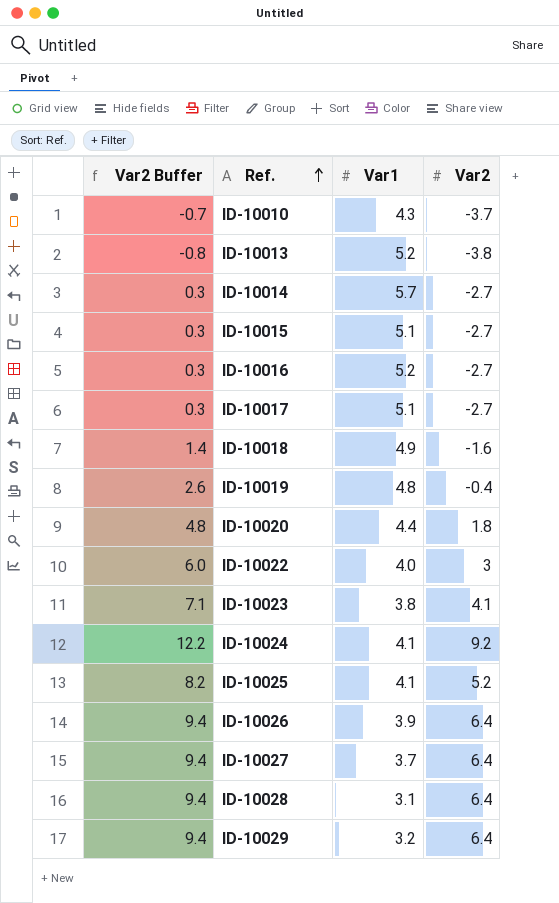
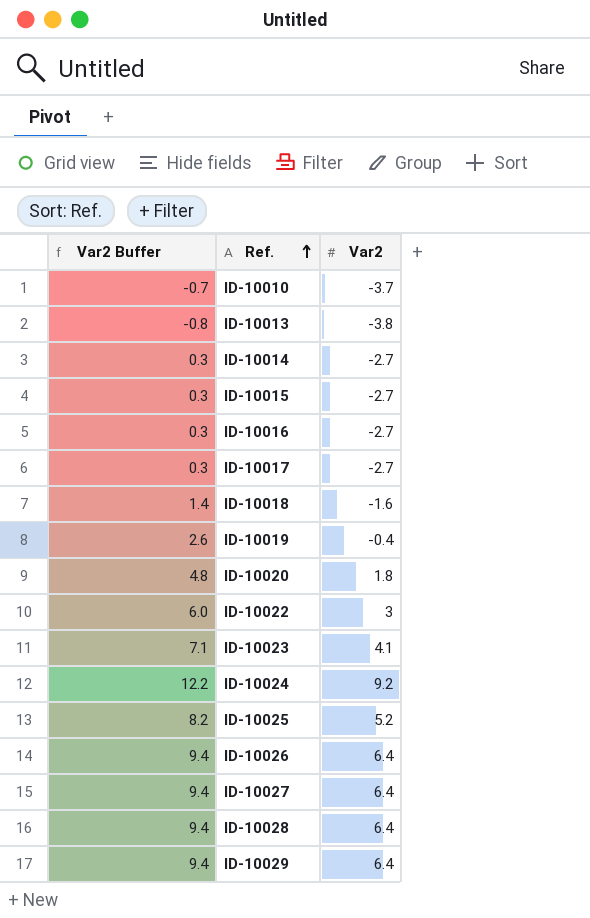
column Var1 | position: 3 -> none

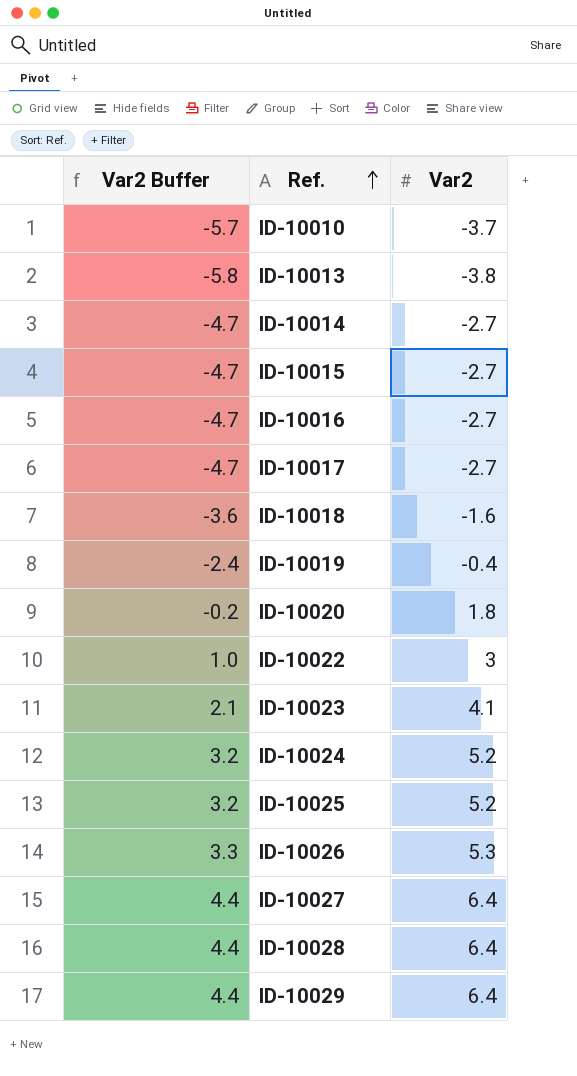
column Var2 Buffer | formula: [Var2] + 3 -> [Var2] - 2
ID-10024 | Var2: 9.2 -> 5.2
ID-10026 | Var2: 6.4 -> 5.3

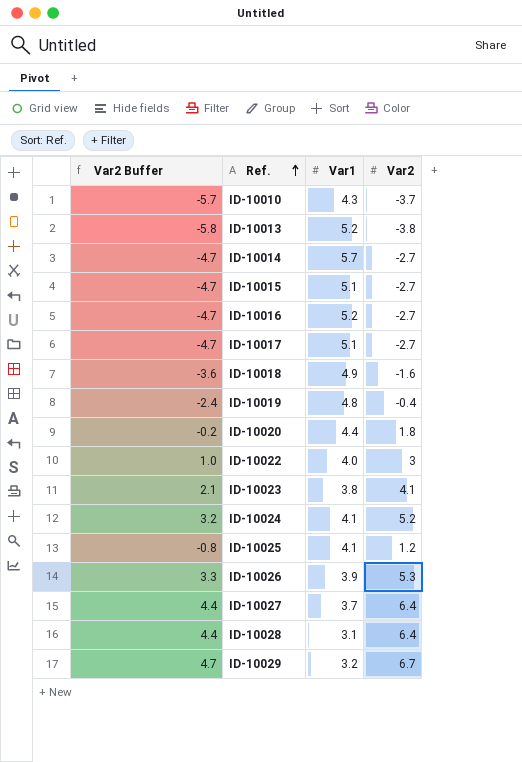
column Var1 | position: none -> 3
ID-10025 | Var2 Buffer: 3.2 -> -0.8
ID-10025 | Var2: 5.2 -> 1.2
ID-10029 | Var2 Buffer: 4.4 -> 4.7
ID-10029 | Var2: 6.4 -> 6.7

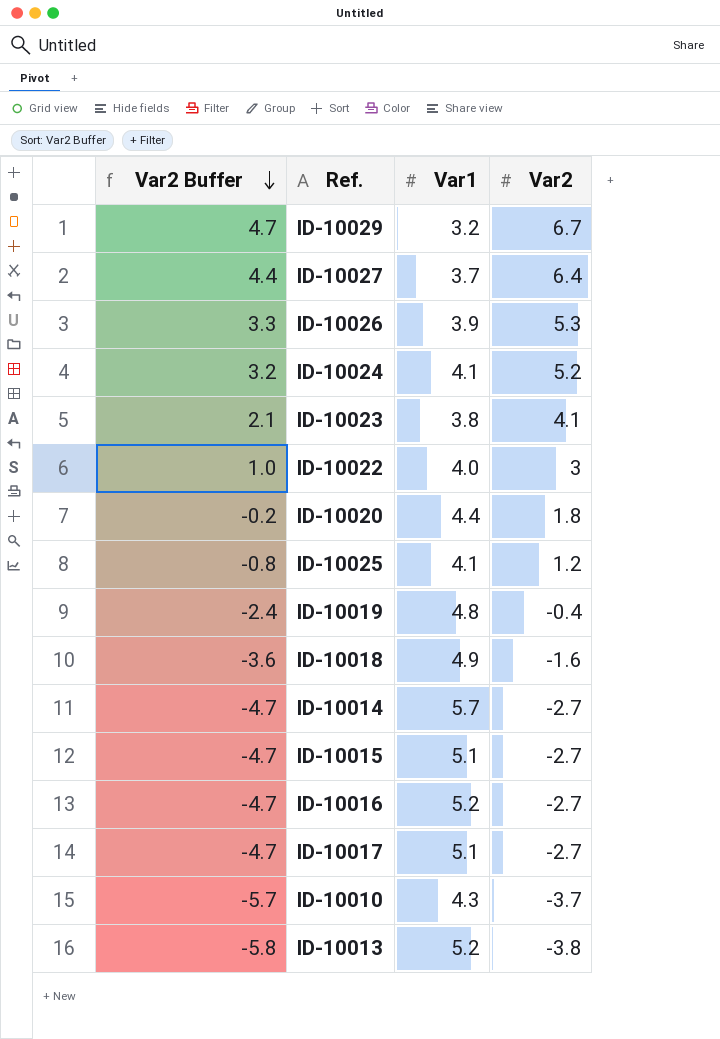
row order: Ref. ascending -> Var2 Buffer descending
row ID-10028: 4.4 | 3.1 | 6.4 -> none

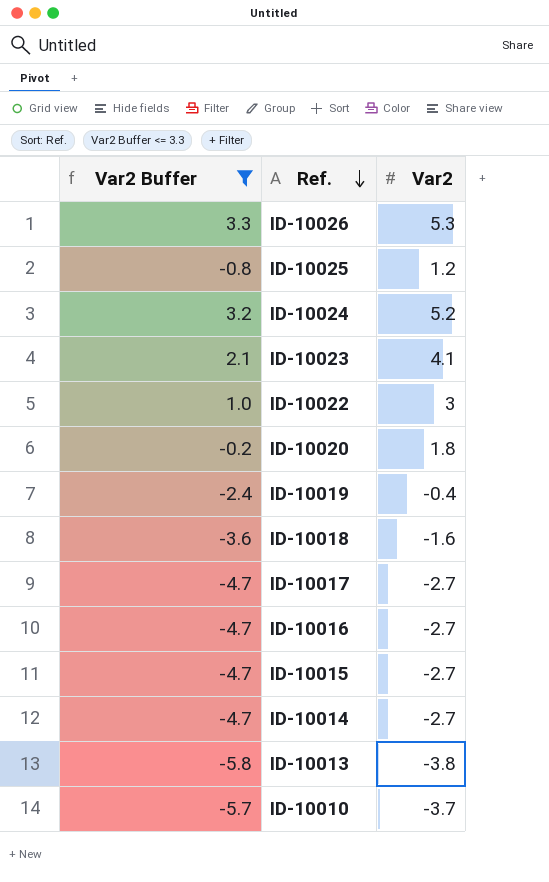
filter: none -> Var2 Buffer <= 3.3
row order: Var2 Buffer descending -> Ref. descending
column Var1 | position: 3 -> none

